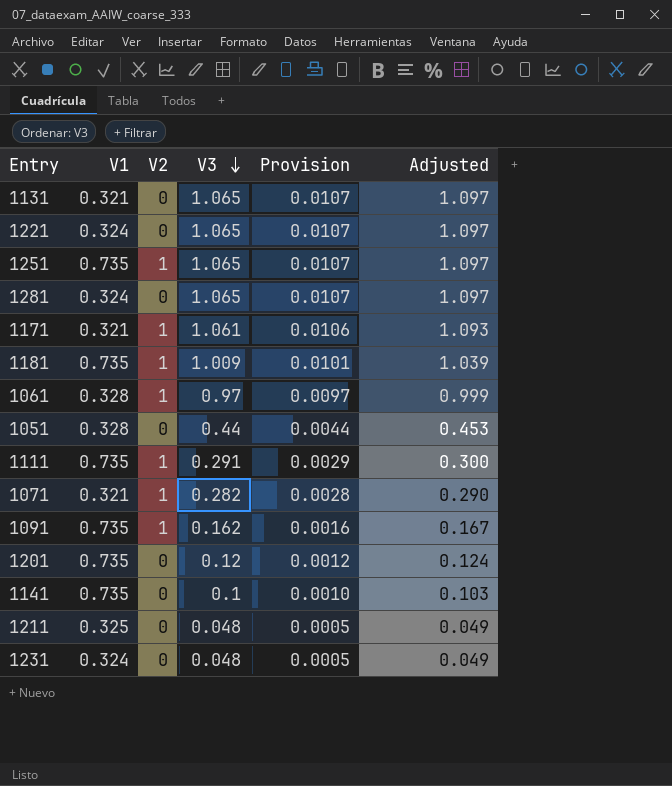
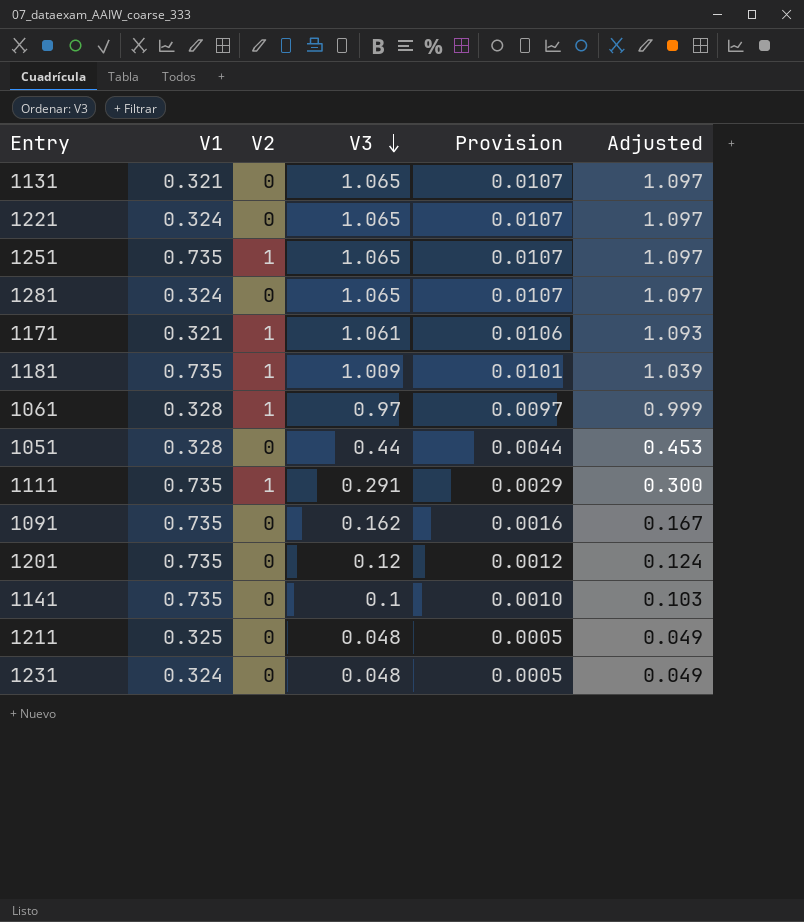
row 1071: 0.321 | 1 | 0.282 | 0.0028 | 0.290 -> none
1091 | V2: 1 -> 0

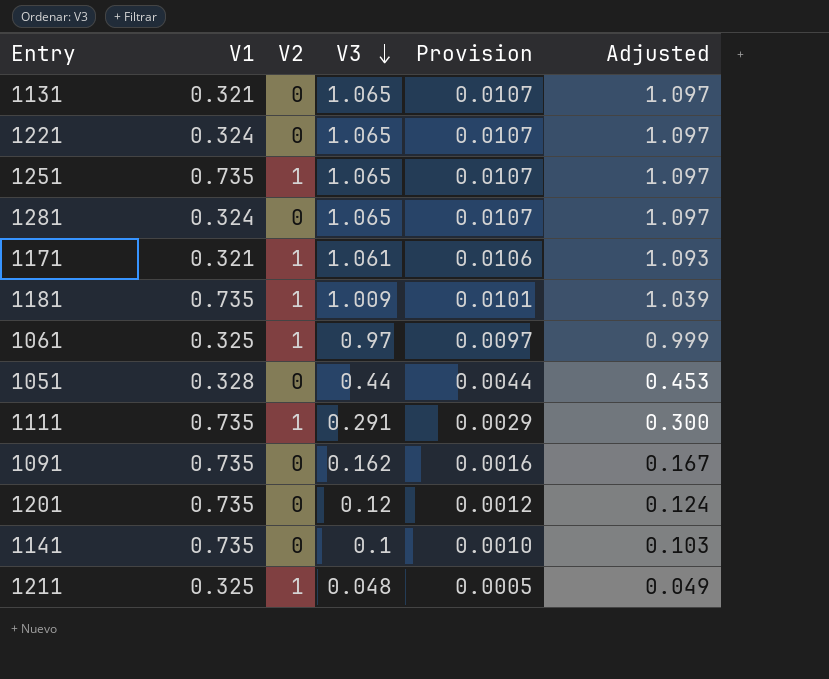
row 1231: 0.324 | 0 | 0.048 | 0.0005 | 0.049 -> none
1061 | V1: 0.328 -> 0.325
1211 | V2: 0 -> 1

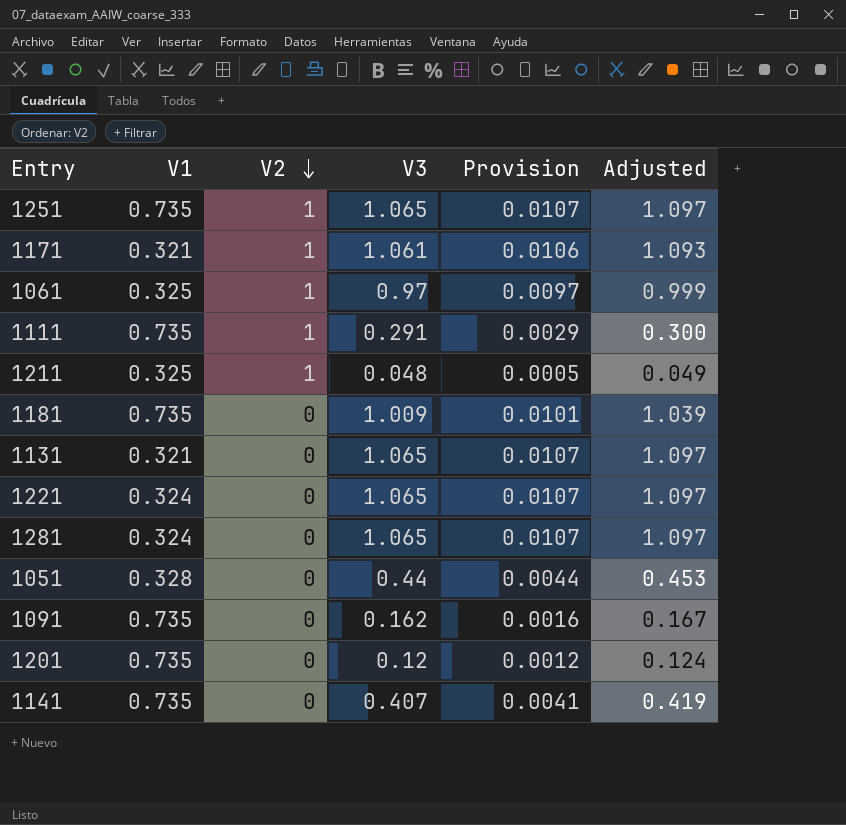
row order: V3 descending -> V2 descending
1181 | V2: 1 -> 0
1141 | V3: 0.1 -> 0.407
1141 | Provision: 0.0010 -> 0.0041
1141 | Adjusted: 0.103 -> 0.419

